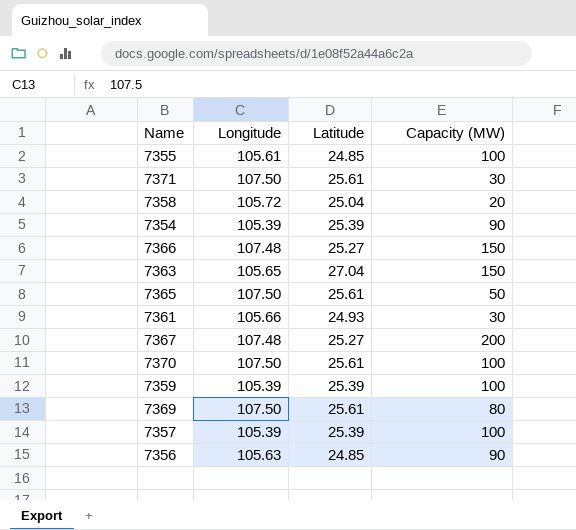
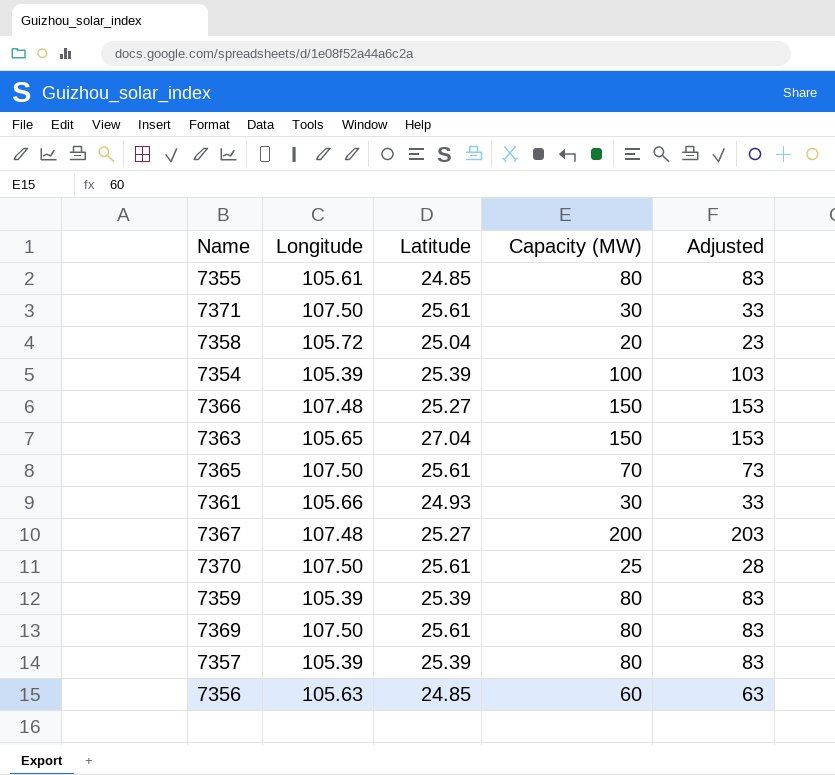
column Adjusted | formula: none -> [Capacity (MW)] + 3
7355 | Capacity (MW): 100 -> 80
7354 | Capacity (MW): 90 -> 100
7365 | Capacity (MW): 50 -> 70
7370 | Capacity (MW): 100 -> 25
7359 | Capacity (MW): 100 -> 80
7357 | Capacity (MW): 100 -> 80
7356 | Capacity (MW): 90 -> 60

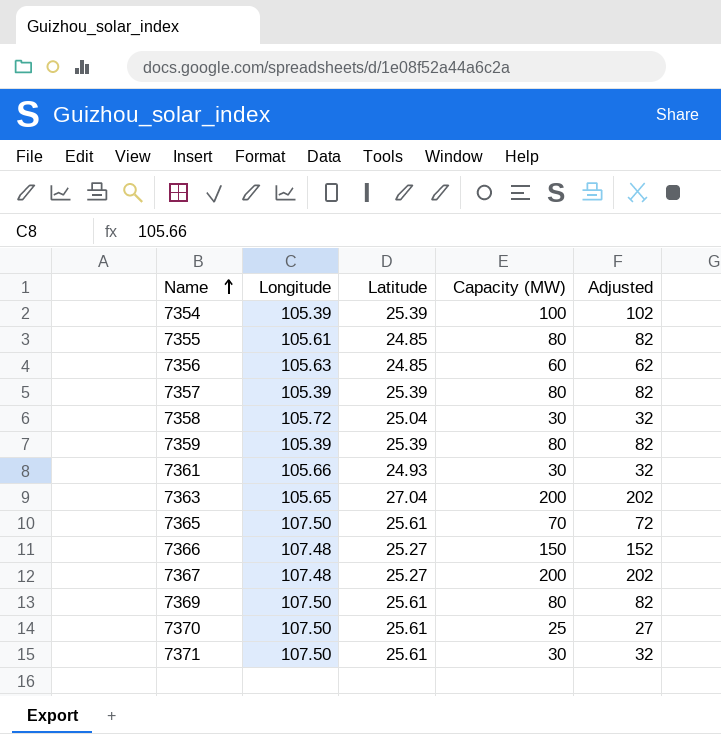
row order: none -> Name ascending
column Adjusted | formula: [Capacity (MW)] + 3 -> [Capacity (MW)] + 2
7358 | Capacity (MW): 20 -> 30
7363 | Capacity (MW): 150 -> 200

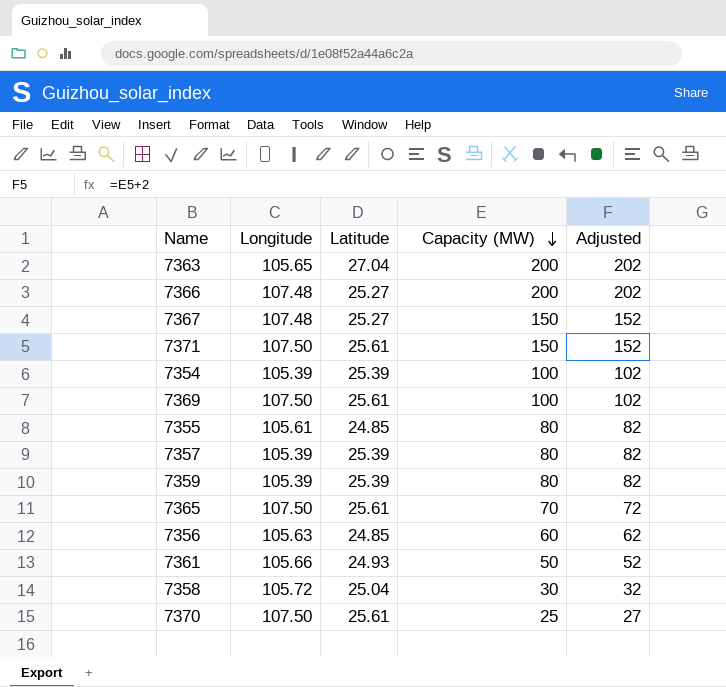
row order: Name ascending -> Capacity (MW) descending
7366 | Capacity (MW): 150 -> 200
7366 | Adjusted: 152 -> 202
7367 | Capacity (MW): 200 -> 150
7367 | Adjusted: 202 -> 152
7371 | Capacity (MW): 30 -> 150
7371 | Adjusted: 32 -> 152
7369 | Capacity (MW): 80 -> 100
7369 | Adjusted: 82 -> 102
7361 | Capacity (MW): 30 -> 50
7361 | Adjusted: 32 -> 52

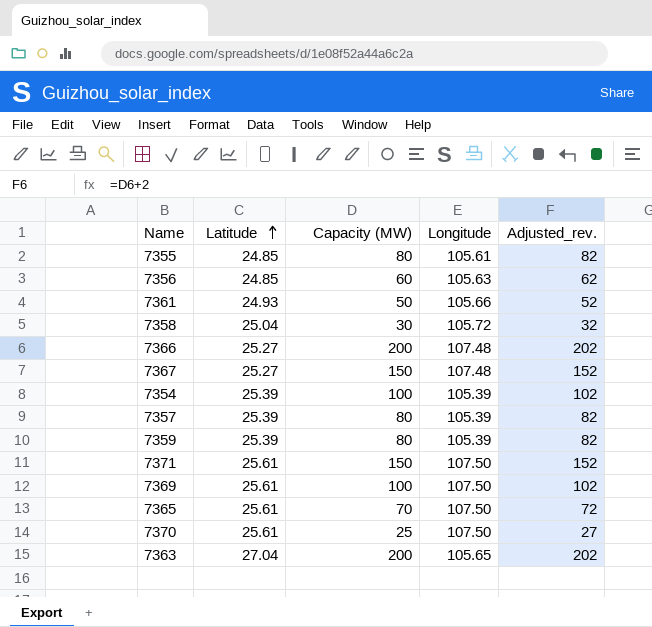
row order: Capacity (MW) descending -> Latitude ascending
column Longitude | position: 2 -> 4
column name: Adjusted -> Adjusted_rev.

